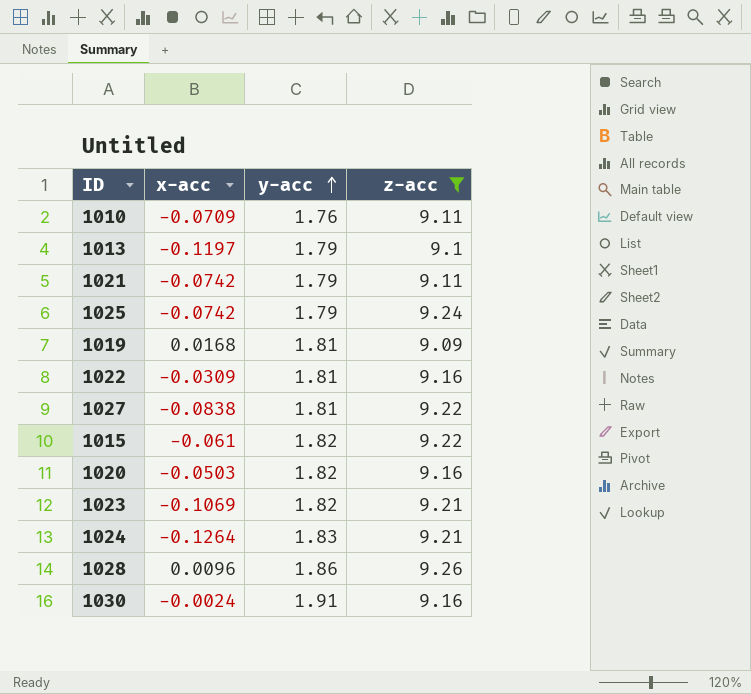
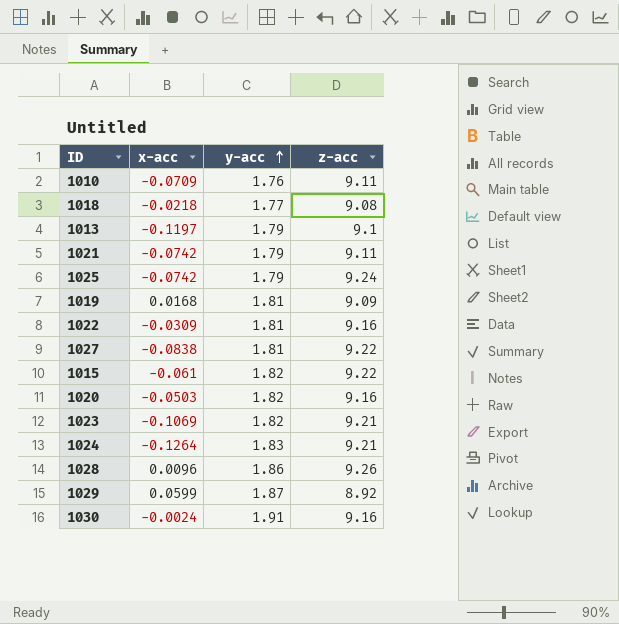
filter: z-acc >= 9.09 -> none

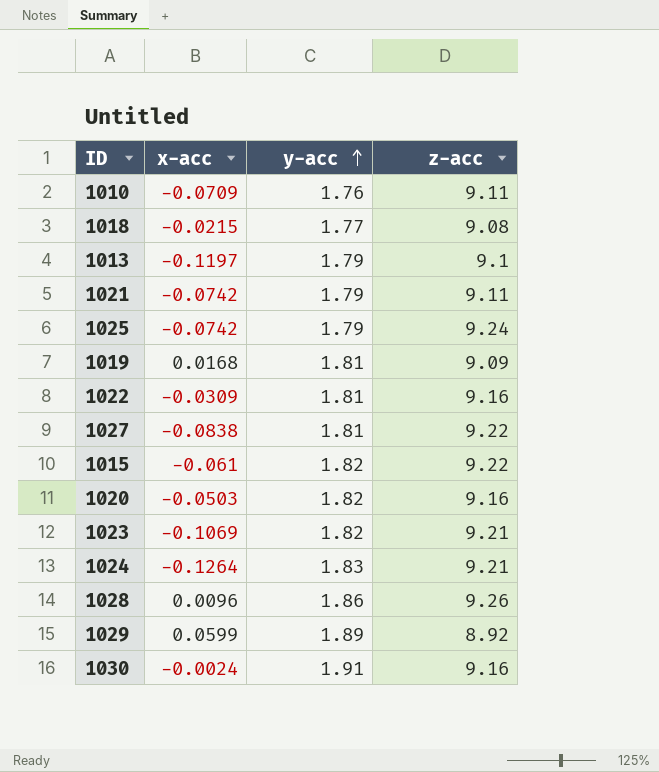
1018 | x-acc: -0.0218 -> -0.0215
1029 | y-acc: 1.87 -> 1.89

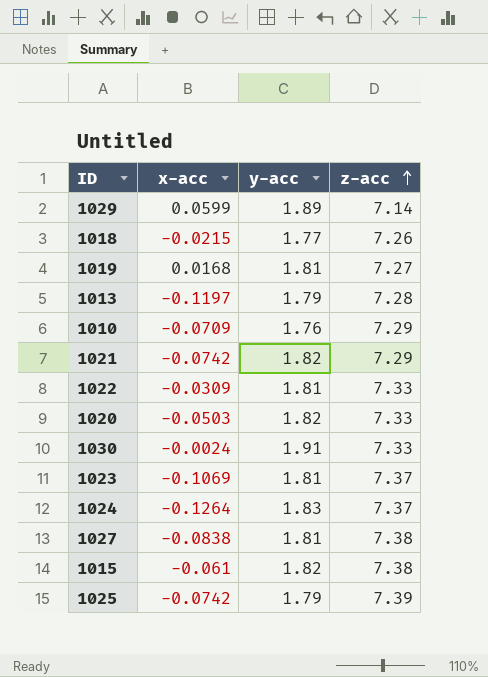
row order: y-acc ascending -> z-acc ascending
row 1028: 0.0096 | 1.86 | 9.26 -> none
1029 | z-acc: 8.92 -> 7.14
1018 | z-acc: 9.08 -> 7.26
1019 | z-acc: 9.09 -> 7.27
1013 | z-acc: 9.1 -> 7.28
1010 | z-acc: 9.11 -> 7.29
1021 | y-acc: 1.79 -> 1.82
1021 | z-acc: 9.11 -> 7.29
1022 | z-acc: 9.16 -> 7.33
1020 | z-acc: 9.16 -> 7.33
1030 | z-acc: 9.16 -> 7.33
1023 | y-acc: 1.82 -> 1.81
1023 | z-acc: 9.21 -> 7.37
1024 | z-acc: 9.21 -> 7.37
1027 | z-acc: 9.22 -> 7.38
1015 | z-acc: 9.22 -> 7.38
1025 | z-acc: 9.24 -> 7.39

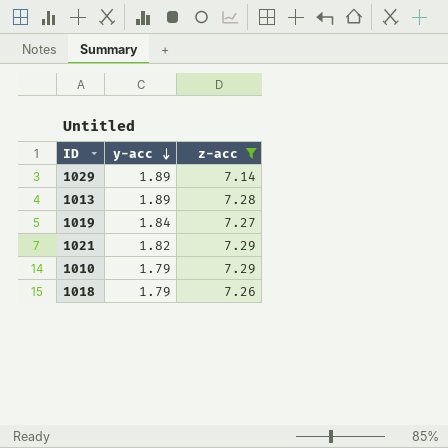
filter: none -> z-acc <= 7.29
row order: z-acc ascending -> y-acc descending
column x-acc | position: 2 -> none
1013 | y-acc: 1.79 -> 1.89
1019 | y-acc: 1.81 -> 1.84
1010 | y-acc: 1.76 -> 1.79
1018 | y-acc: 1.77 -> 1.79

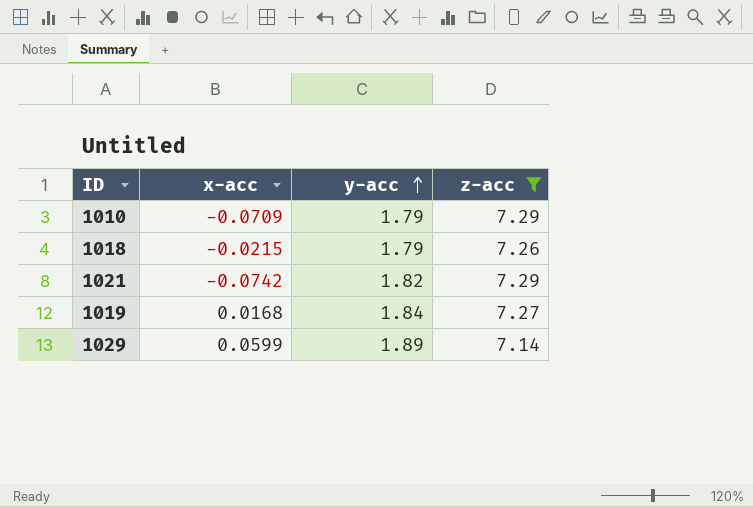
row order: y-acc descending -> y-acc ascending
column x-acc | position: none -> 2
row 1013: 1.89 | 7.28 -> none

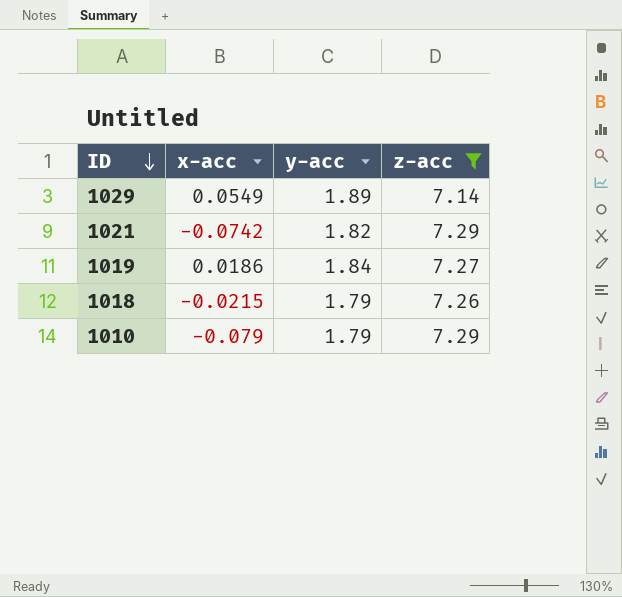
row order: y-acc ascending -> ID descending
1029 | x-acc: 0.0599 -> 0.0549
1019 | x-acc: 0.0168 -> 0.0186
1010 | x-acc: -0.0709 -> -0.079

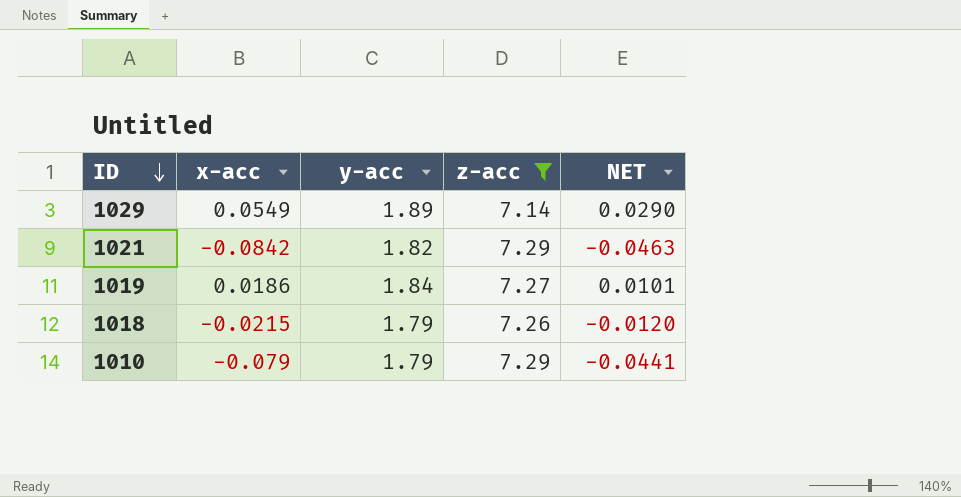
column NET | formula: none -> [x-acc] / [y-acc]
1021 | x-acc: -0.0742 -> -0.0842

